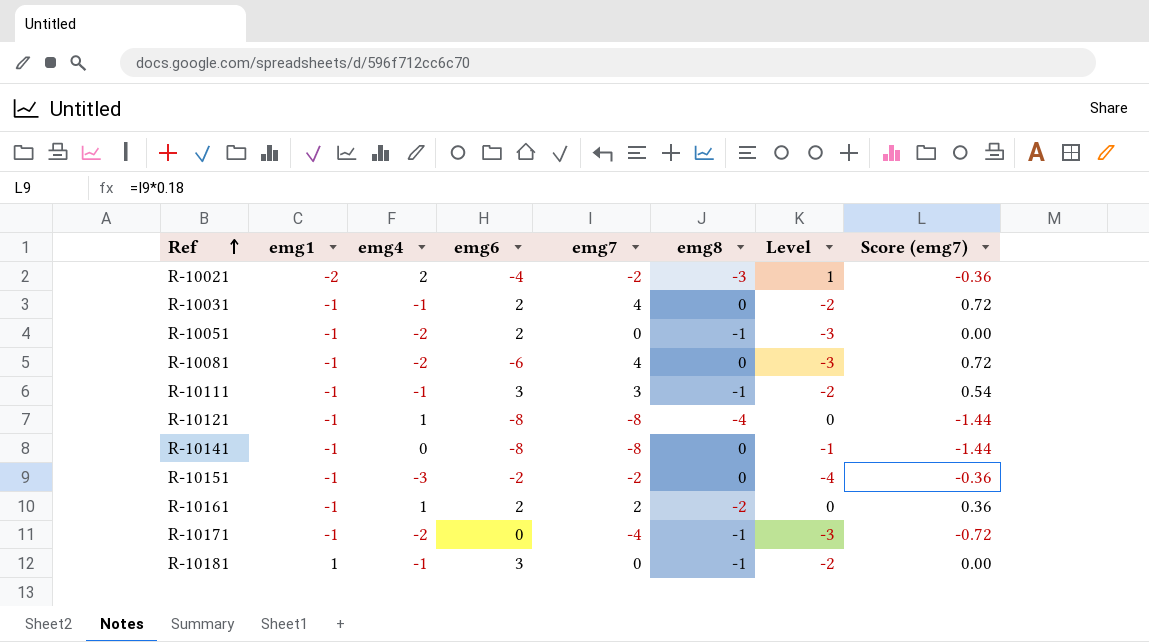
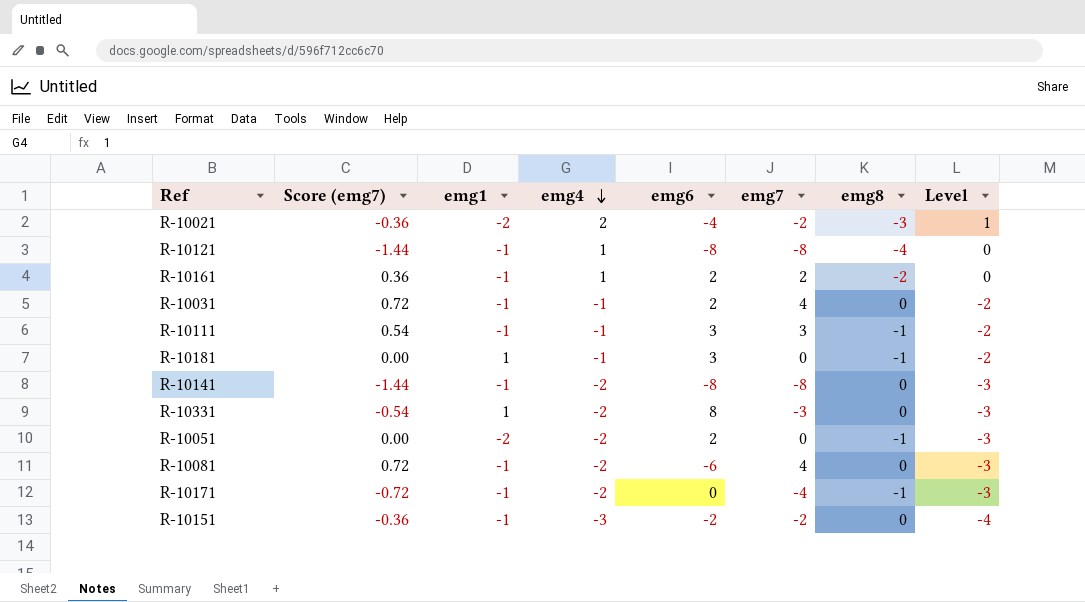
row order: Ref ascending -> emg4 descending
column Score (emg7) | position: 8 -> 2
R-10141 | emg4: 0 -> -2
R-10141 | Level: -1 -> -3
row R-10331: none -> -0.54 | 1 | -2 | 8 | -3 | 0 | -3
R-10051 | emg1: -1 -> -2

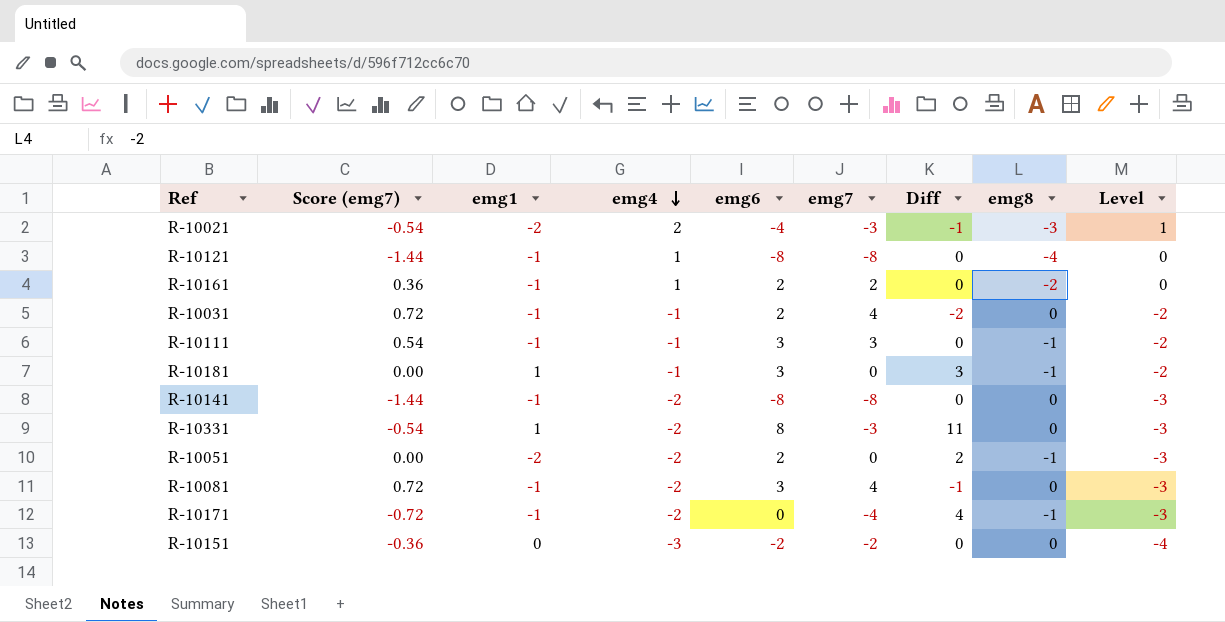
column Diff | formula: none -> [emg6] - [emg7]
R-10021 | Score (emg7): -0.36 -> -0.54
R-10021 | emg7: -2 -> -3
R-10081 | emg6: -6 -> 3
R-10151 | emg1: -1 -> 0

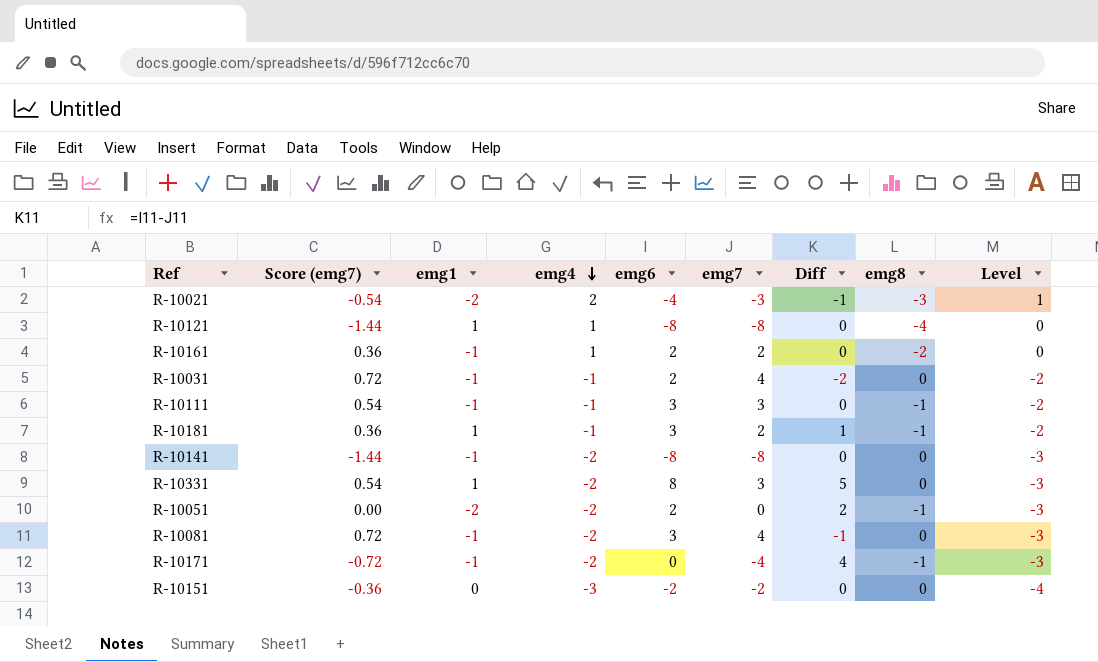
R-10121 | emg1: -1 -> 1
R-10181 | Score (emg7): 0.00 -> 0.36
R-10181 | emg7: 0 -> 2
R-10181 | Diff: 3 -> 1
R-10331 | Score (emg7): -0.54 -> 0.54
R-10331 | emg7: -3 -> 3
R-10331 | Diff: 11 -> 5

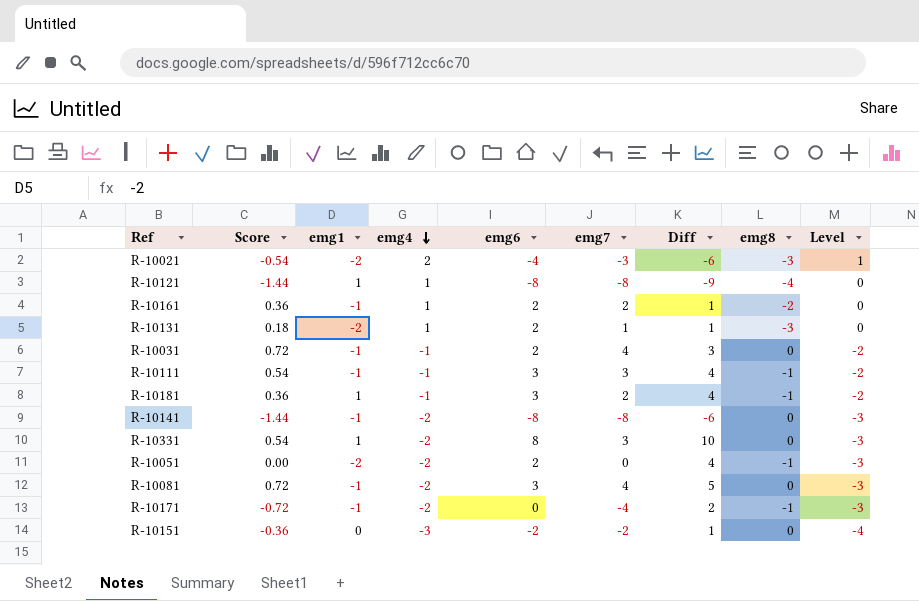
column name: Score (emg7) -> Score
column Diff | formula: [emg6] - [emg7] -> [emg6] - [emg4]
row R-10131: none -> 0.18 | -2 | 1 | 2 | 1 | 1 | -3 | 0

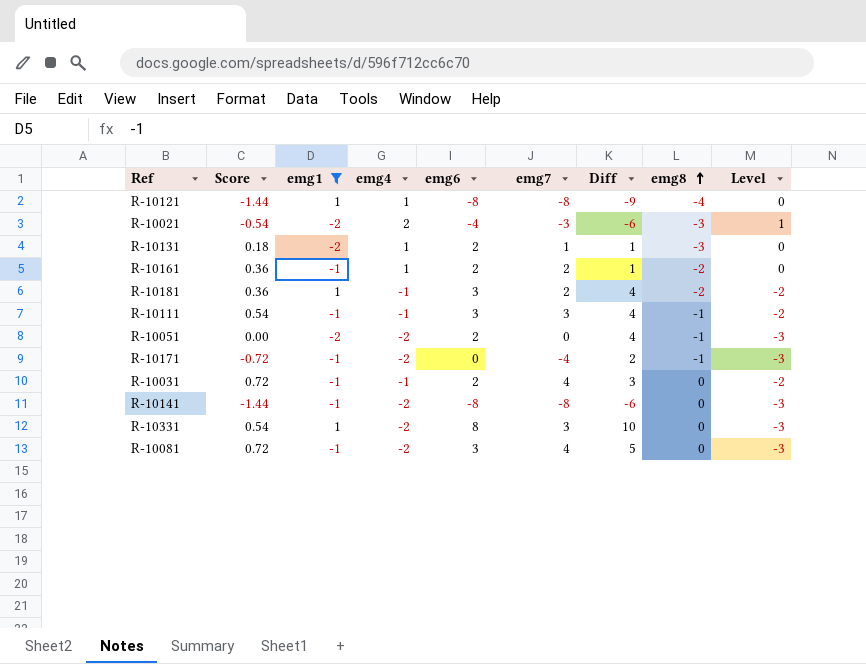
filter: none -> emg1 != 0
row order: emg4 descending -> emg8 ascending
R-10181 | emg8: -1 -> -2

